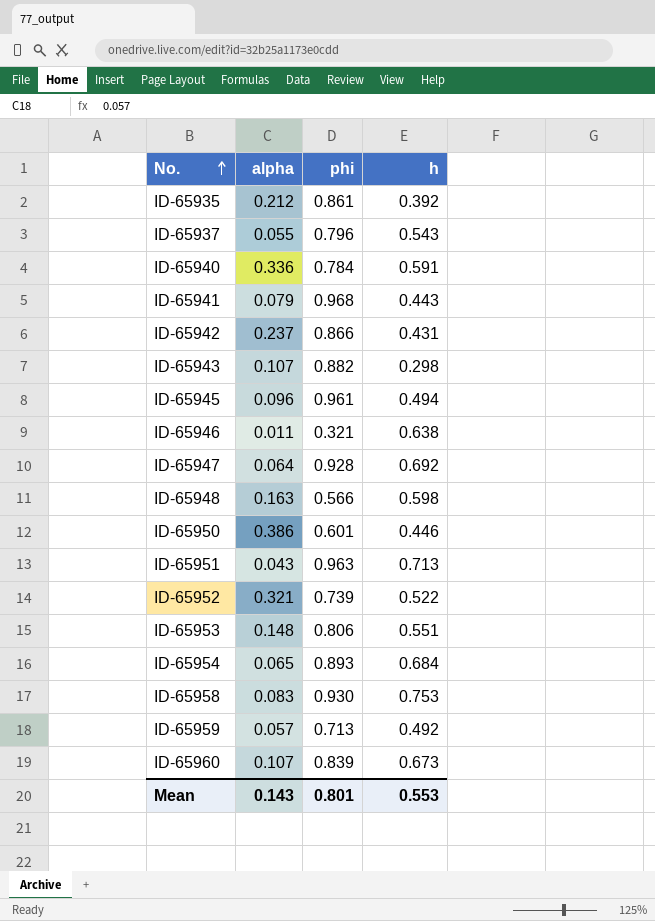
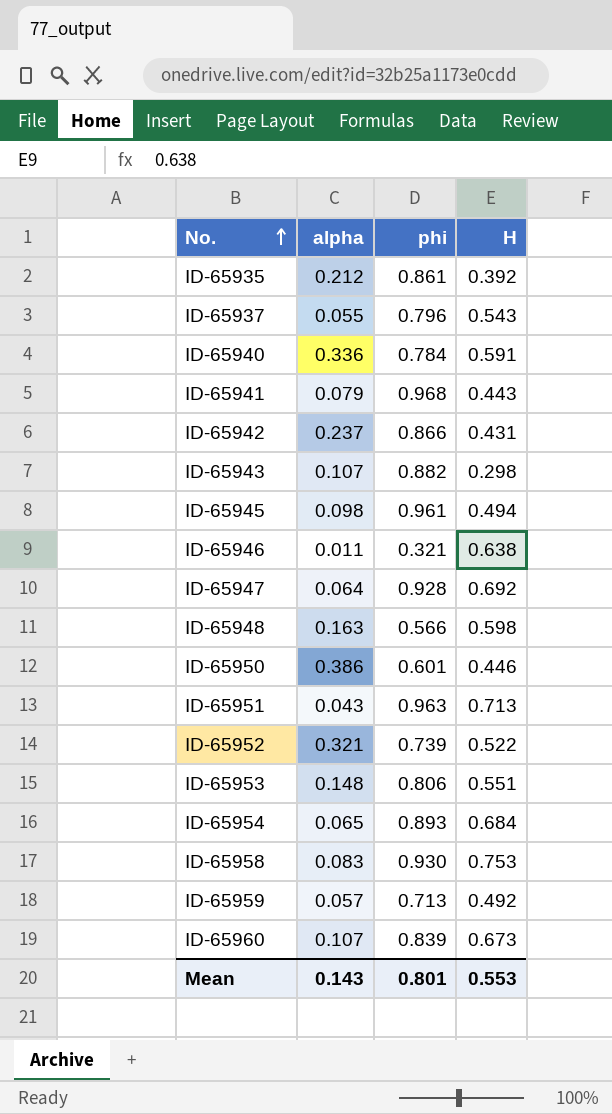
column name: h -> H
ID-65945 | alpha: 0.096 -> 0.098

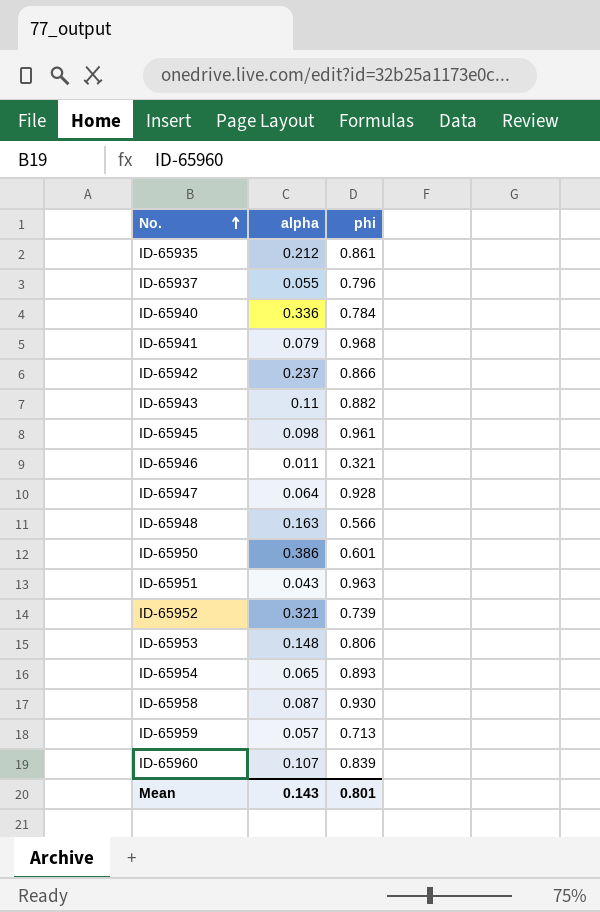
column H | position: 4 -> none
ID-65943 | alpha: 0.107 -> 0.11
ID-65958 | alpha: 0.083 -> 0.087

